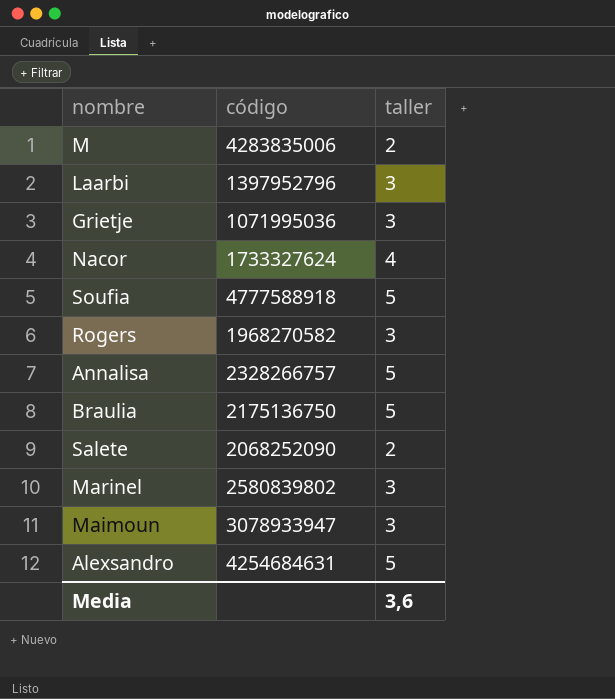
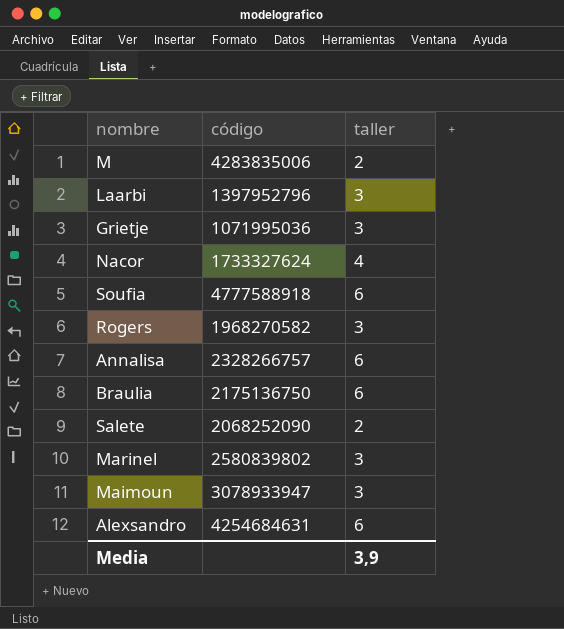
Soufia | taller: 5 -> 6
Annalisa | taller: 5 -> 6
Braulia | taller: 5 -> 6
Alexsandro | taller: 5 -> 6
Media | taller: 3,6 -> 3,9

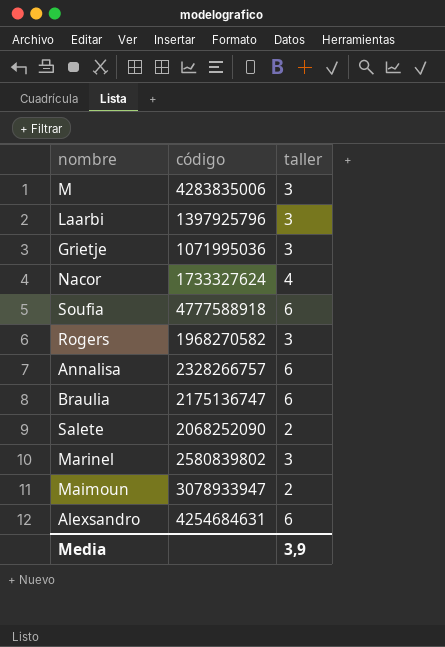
M | taller: 2 -> 3
Laarbi | código: 1397952796 -> 1397925796
Braulia | código: 2175136750 -> 2175136747
Maimoun | taller: 3 -> 2

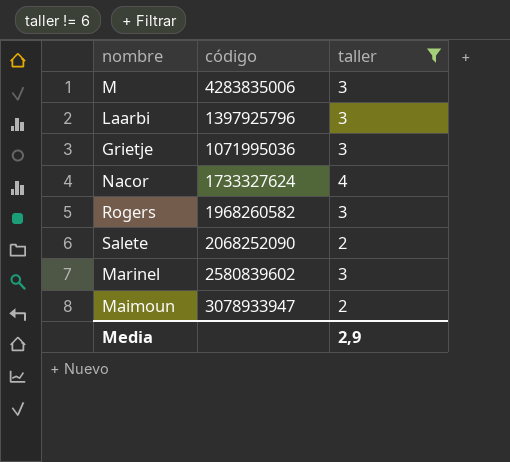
filter: none -> taller != 6
Rogers | código: 1968270582 -> 1968260582
Marinel | código: 2580839802 -> 2580839602
Media | taller: 3,9 -> 2,9

